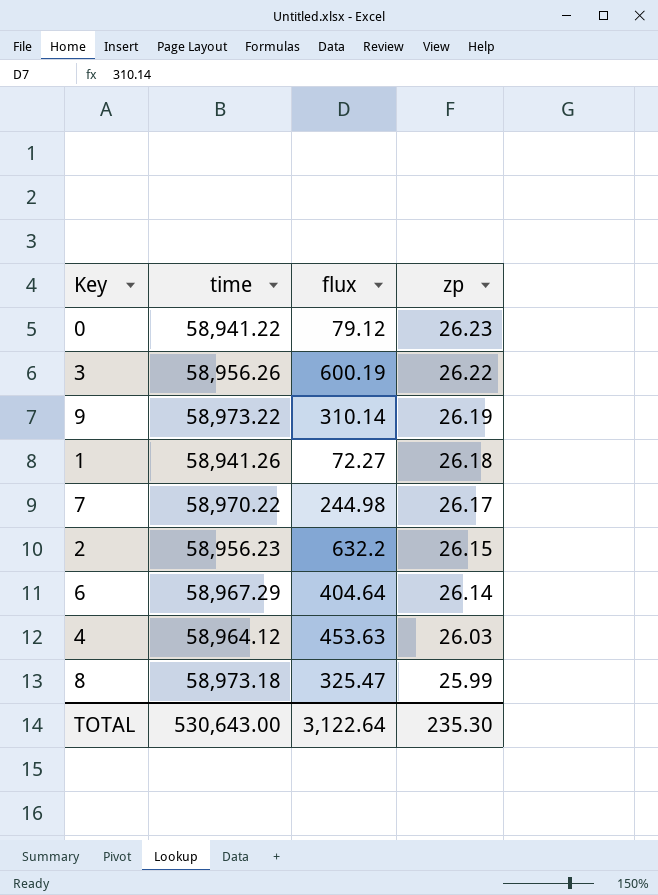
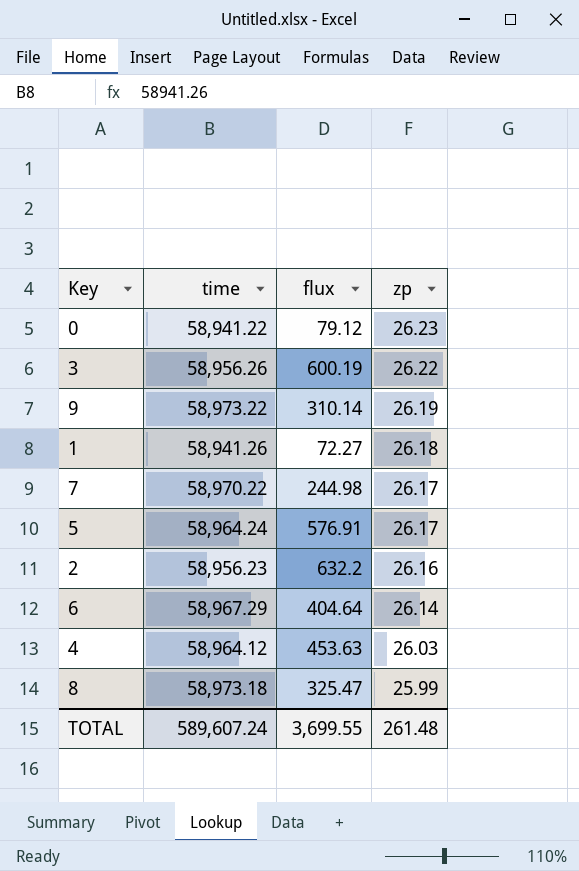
row 5: none -> 58,964.24 | 576.91 | 26.17
2 | zp: 26.15 -> 26.16
TOTAL | time: 530,643.00 -> 589,607.24
TOTAL | flux: 3,122.64 -> 3,699.55
TOTAL | zp: 235.30 -> 261.48

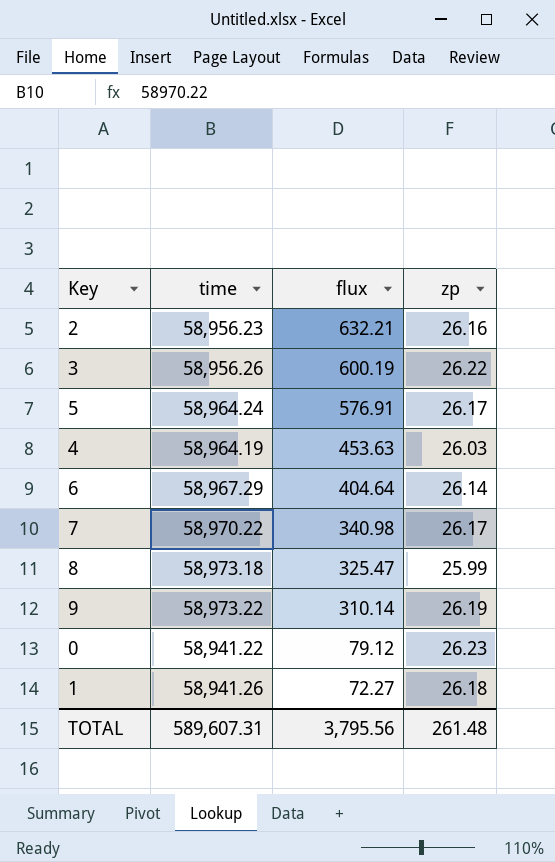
row order: zp descending -> flux descending
2 | flux: 632.2 -> 632.21
4 | time: 58,964.12 -> 58,964.19
7 | flux: 244.98 -> 340.98
TOTAL | time: 589,607.24 -> 589,607.31
TOTAL | flux: 3,699.55 -> 3,795.56

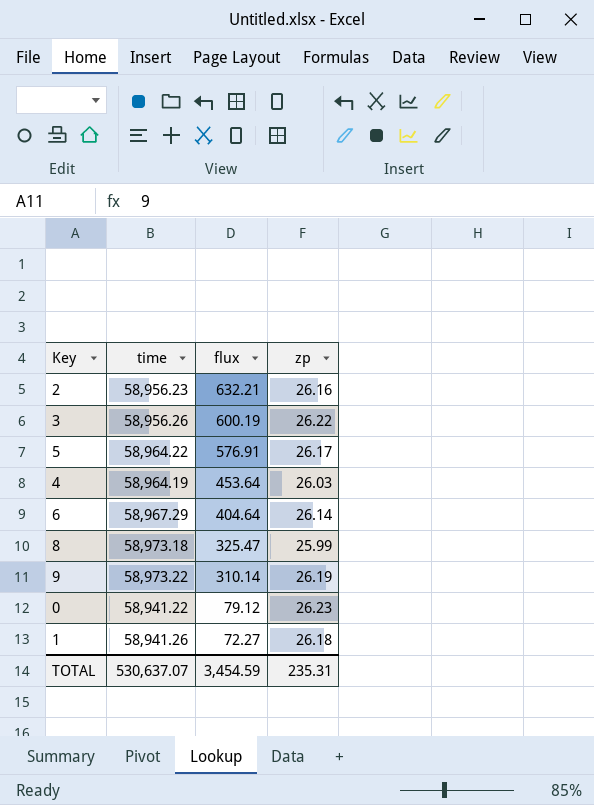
row 7: 58,970.22 | 340.98 | 26.17 -> none
5 | time: 58,964.24 -> 58,964.22
4 | flux: 453.63 -> 453.64
TOTAL | time: 589,607.31 -> 530,637.07
TOTAL | flux: 3,795.56 -> 3,454.59
TOTAL | zp: 261.48 -> 235.31

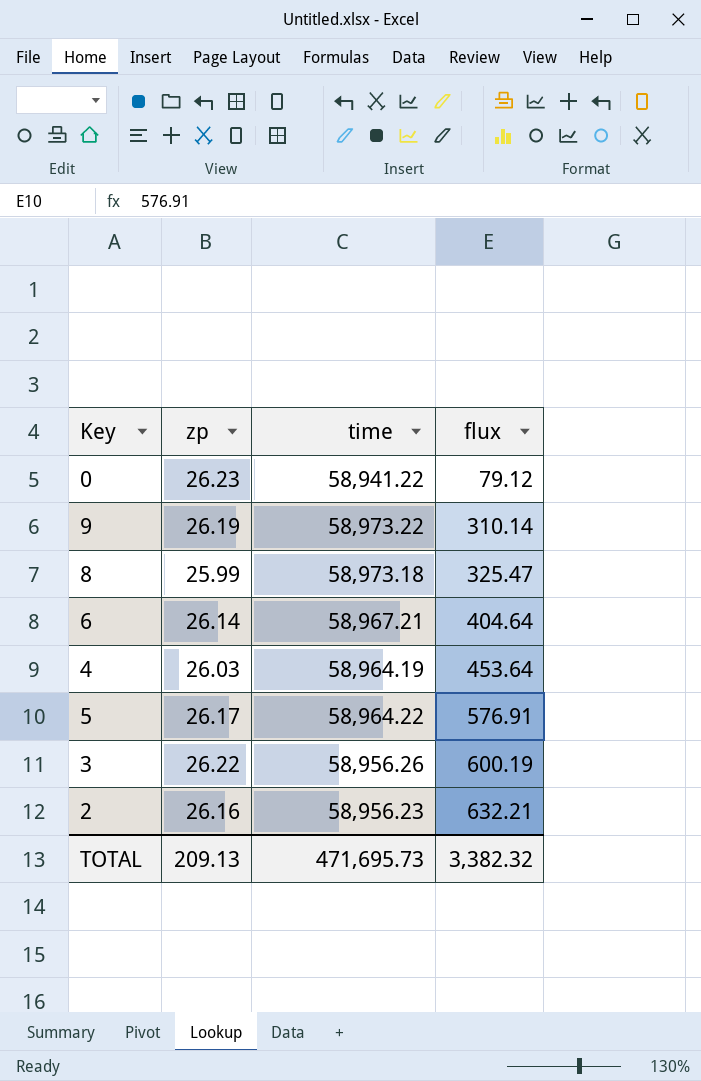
row order: flux descending -> flux ascending
column zp | position: 4 -> 2
row 1: 58,941.26 | 72.27 | 26.18 -> none
6 | time: 58,967.29 -> 58,967.21
TOTAL | zp: 235.31 -> 209.13
TOTAL | time: 530,637.07 -> 471,695.73
TOTAL | flux: 3,454.59 -> 3,382.32

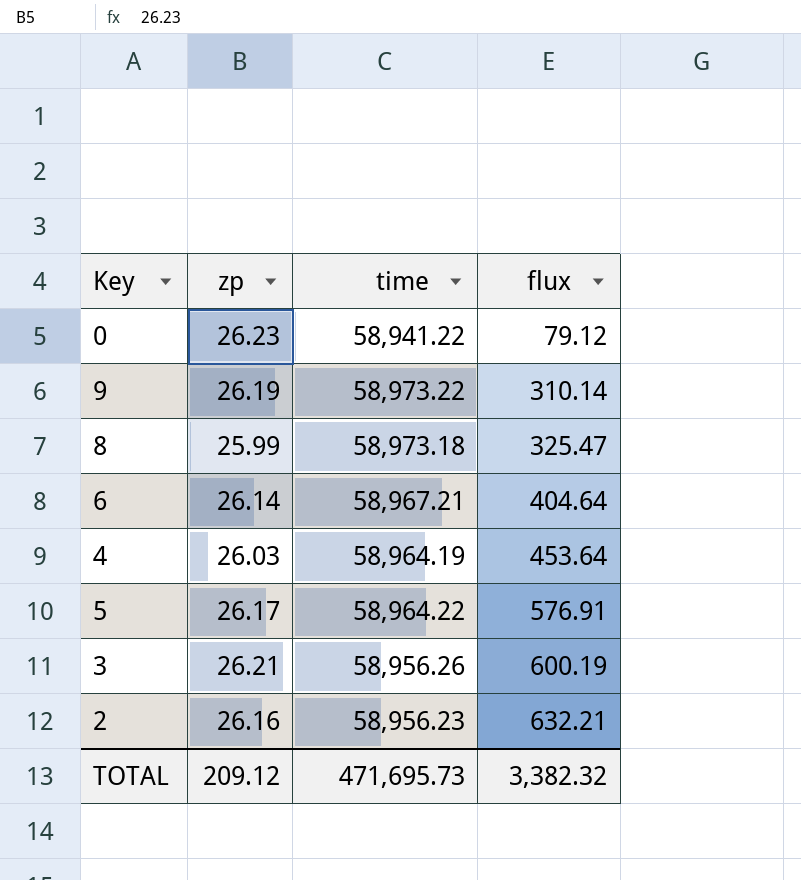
3 | zp: 26.22 -> 26.21
TOTAL | zp: 209.13 -> 209.12

